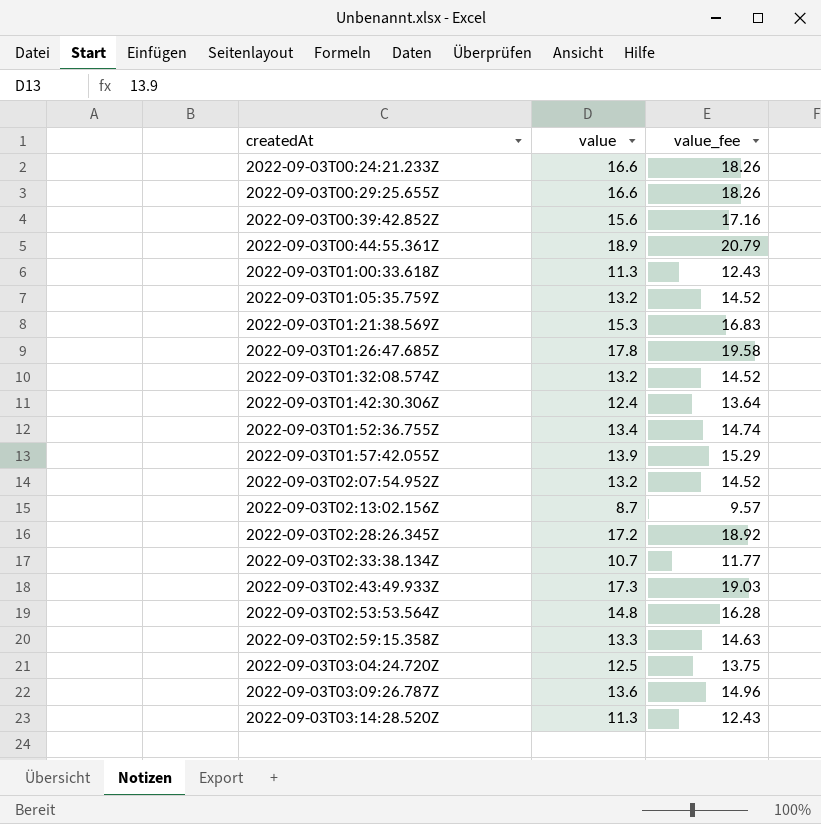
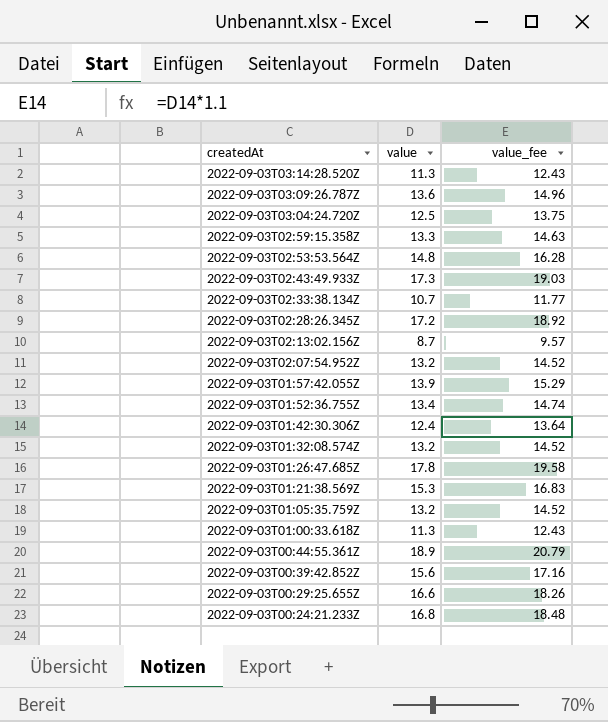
row order: createdAt ascending -> createdAt descending
2022-09-03T00:24:21.233Z | value: 16.6 -> 16.8
2022-09-03T00:24:21.233Z | value_fee: 18.26 -> 18.48

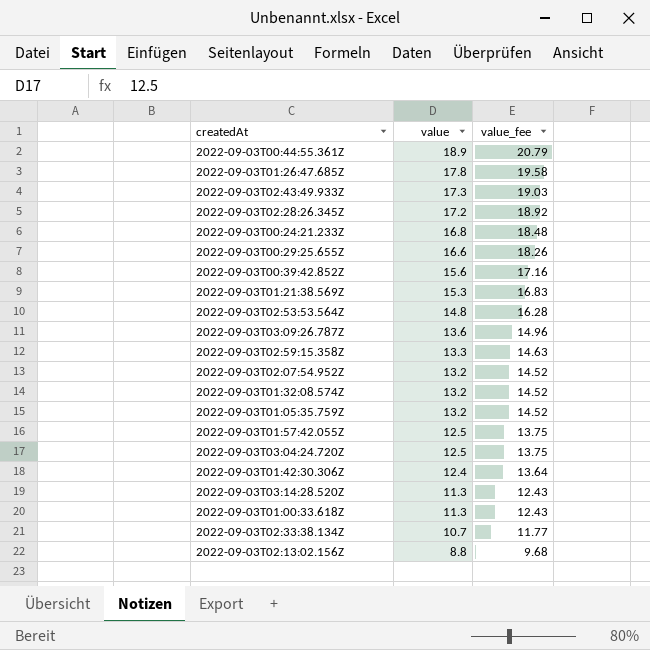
row order: createdAt descending -> value descending
row 2022-09-03T01:52:36.755Z: 13.4 | 14.74 -> none
2022-09-03T01:57:42.055Z | value: 13.9 -> 12.5
2022-09-03T01:57:42.055Z | value_fee: 15.29 -> 13.75
2022-09-03T02:13:02.156Z | value: 8.7 -> 8.8
2022-09-03T02:13:02.156Z | value_fee: 9.57 -> 9.68

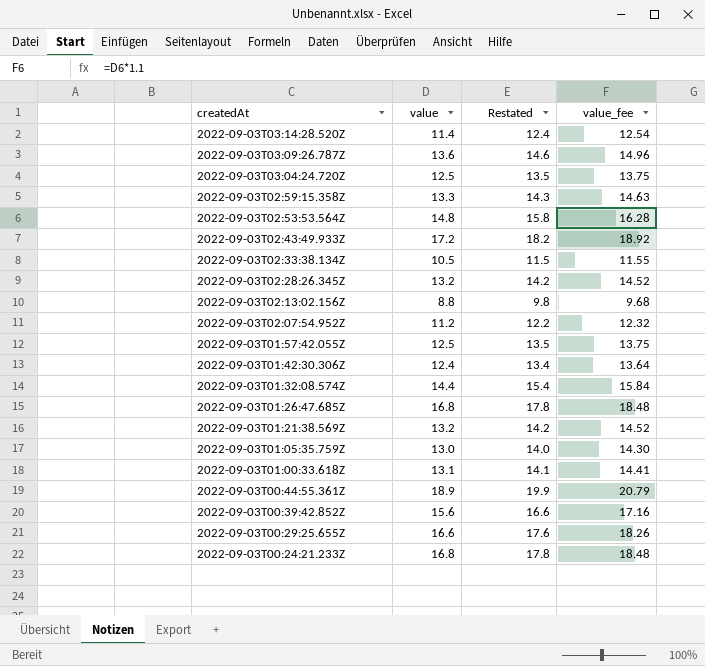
row order: value descending -> createdAt descending
column Restated | formula: none -> [value] + 1
2022-09-03T03:14:28.520Z | value: 11.3 -> 11.4
2022-09-03T03:14:28.520Z | value_fee: 12.43 -> 12.54
2022-09-03T02:43:49.933Z | value: 17.3 -> 17.2
2022-09-03T02:43:49.933Z | value_fee: 19.03 -> 18.92
2022-09-03T02:33:38.134Z | value: 10.7 -> 10.5
2022-09-03T02:33:38.134Z | value_fee: 11.77 -> 11.55
2022-09-03T02:28:26.345Z | value: 17.2 -> 13.2
2022-09-03T02:28:26.345Z | value_fee: 18.92 -> 14.52
2022-09-03T02:07:54.952Z | value: 13.2 -> 11.2
2022-09-03T02:07:54.952Z | value_fee: 14.52 -> 12.32
2022-09-03T01:32:08.574Z | value: 13.2 -> 14.4
2022-09-03T01:32:08.574Z | value_fee: 14.52 -> 15.84
2022-09-03T01:26:47.685Z | value: 17.8 -> 16.8
2022-09-03T01:26:47.685Z | value_fee: 19.58 -> 18.48
2022-09-03T01:21:38.569Z | value: 15.3 -> 13.2
2022-09-03T01:21:38.569Z | value_fee: 16.83 -> 14.52
2022-09-03T01:05:35.759Z | value: 13.2 -> 13.0
2022-09-03T01:05:35.759Z | value_fee: 14.52 -> 14.30
2022-09-03T01:00:33.618Z | value: 11.3 -> 13.1
2022-09-03T01:00:33.618Z | value_fee: 12.43 -> 14.41

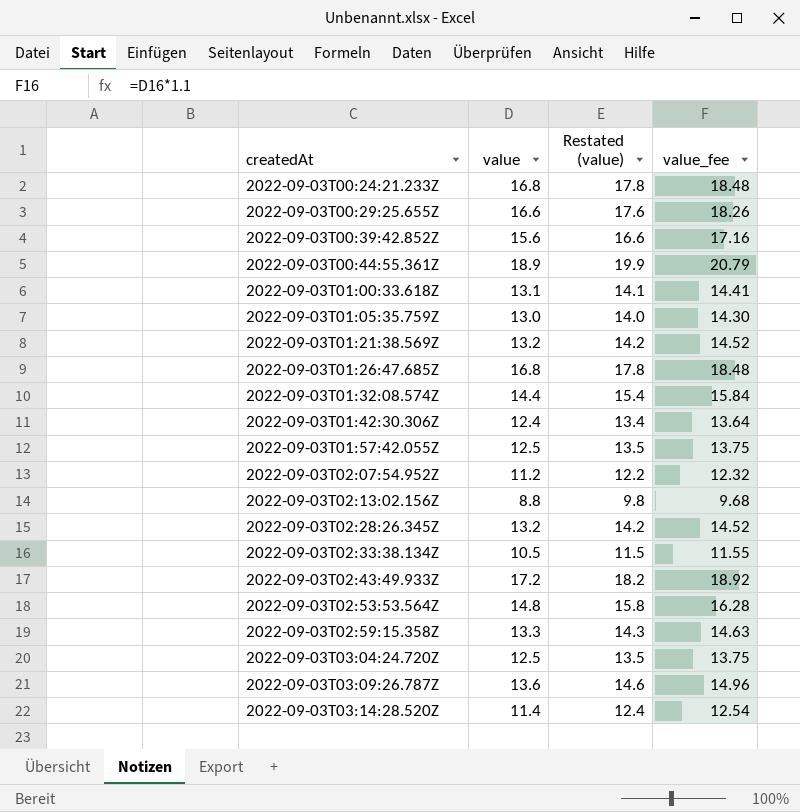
row order: createdAt descending -> createdAt ascending
column name: Restated -> Restated (value)

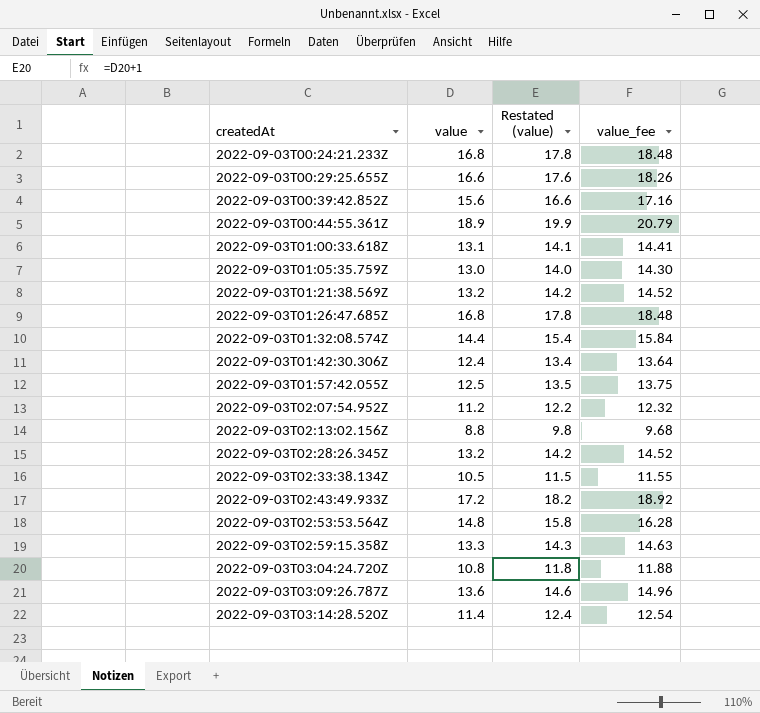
2022-09-03T03:04:24.720Z | value: 12.5 -> 10.8
2022-09-03T03:04:24.720Z | Restated (value): 13.5 -> 11.8
2022-09-03T03:04:24.720Z | value_fee: 13.75 -> 11.88

